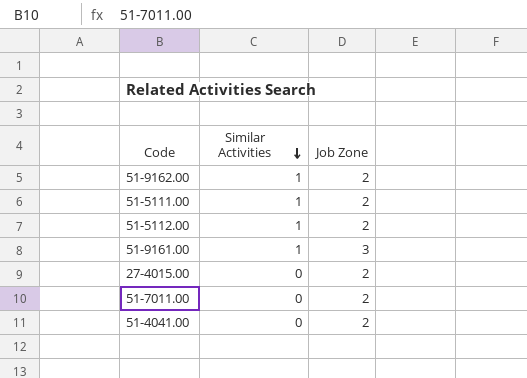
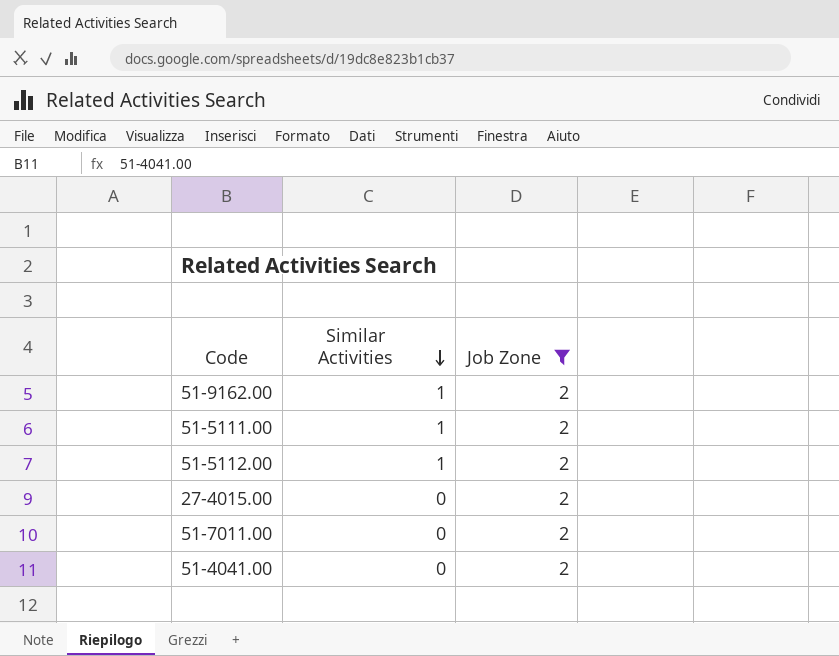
filter: none -> Job Zone = 2

